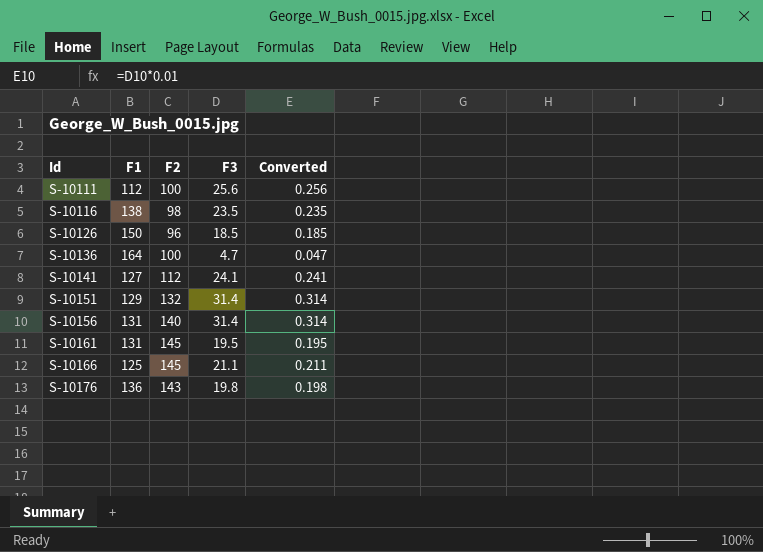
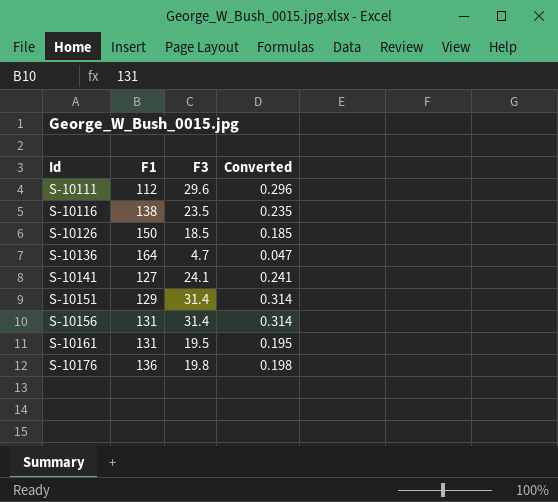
column F2 | position: 3 -> none
row S-10166: 125 | 145 | 21.1 | 0.211 -> none
S-10111 | F3: 25.6 -> 29.6
S-10111 | Converted: 0.256 -> 0.296

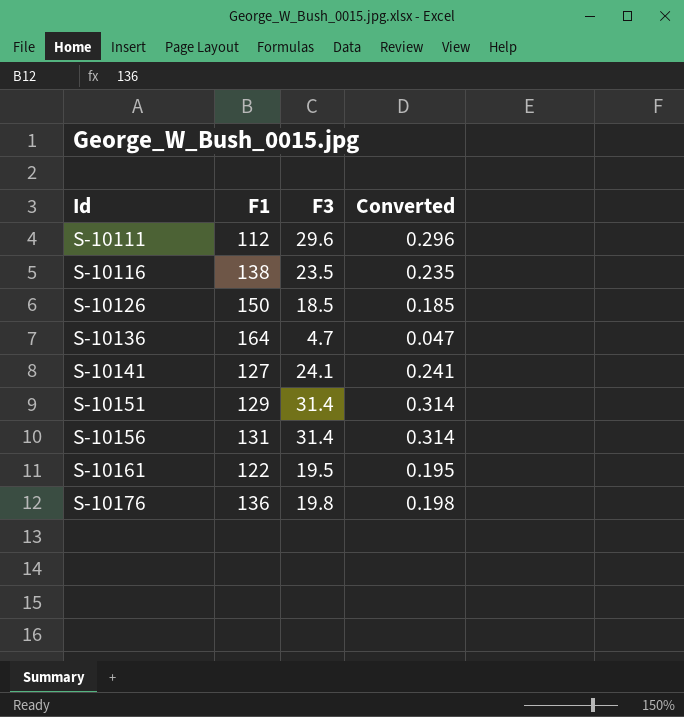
S-10161 | F1: 131 -> 122

